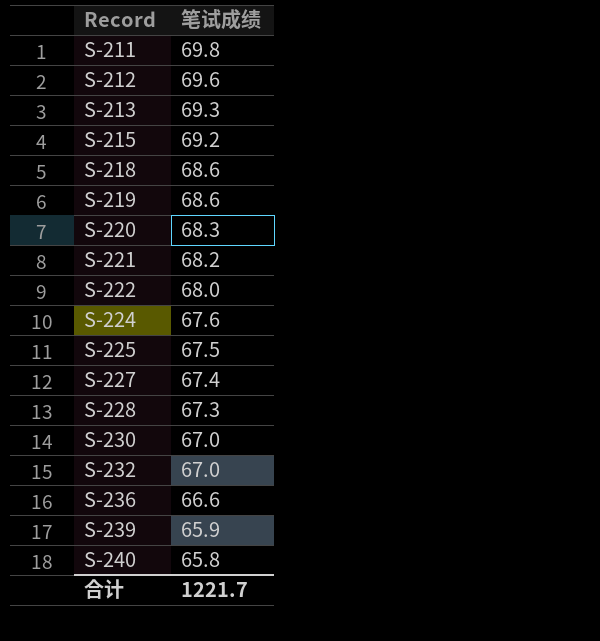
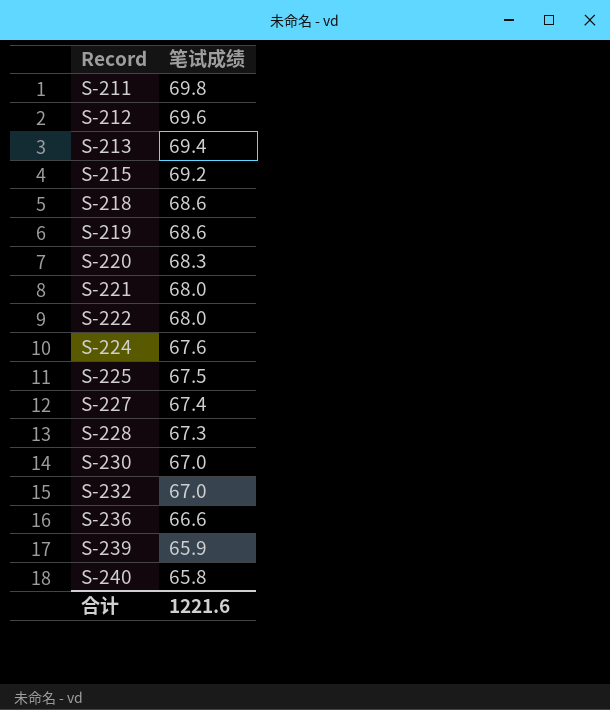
S-213 | 笔试成绩: 69.3 -> 69.4
S-221 | 笔试成绩: 68.2 -> 68.0
合计 | 笔试成绩: 1221.7 -> 1221.6

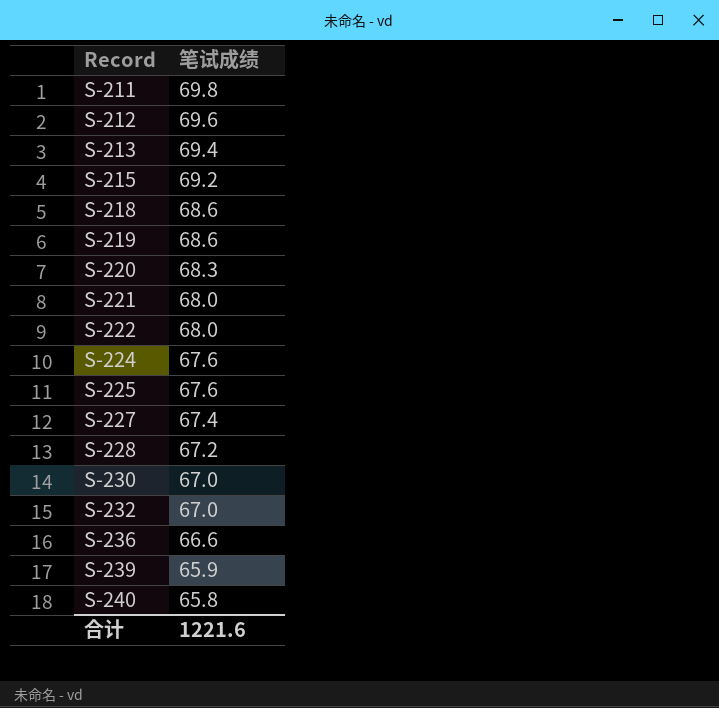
S-225 | 笔试成绩: 67.5 -> 67.6
S-228 | 笔试成绩: 67.3 -> 67.2

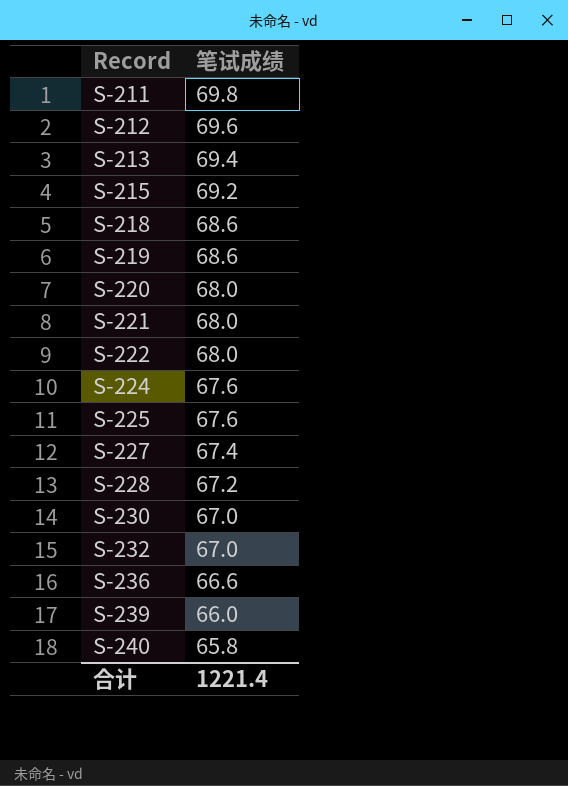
S-220 | 笔试成绩: 68.3 -> 68.0
S-239 | 笔试成绩: 65.9 -> 66.0
合计 | 笔试成绩: 1221.6 -> 1221.4

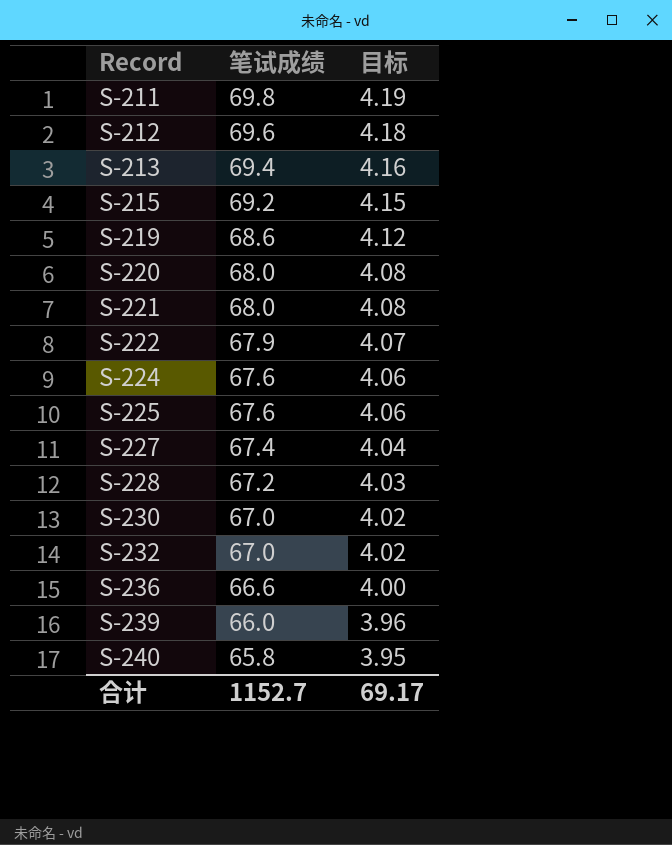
column 目标 | formula: none -> [笔试成绩] * 0.06
row S-218: 68.6 -> none
S-222 | 笔试成绩: 68.0 -> 67.9
合计 | 笔试成绩: 1221.4 -> 1152.7

